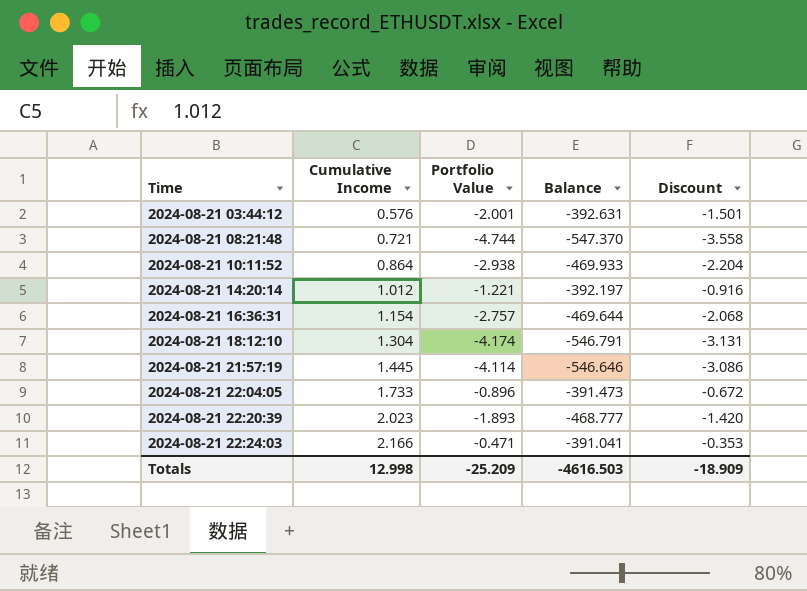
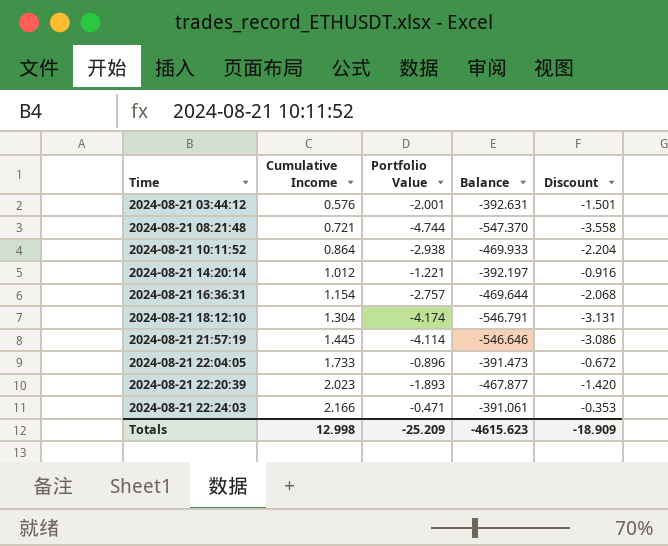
2024-08-21 22:20:39 | Balance: -468.777 -> -467.877
2024-08-21 22:24:03 | Balance: -391.041 -> -391.061
Totals | Balance: -4616.503 -> -4615.623

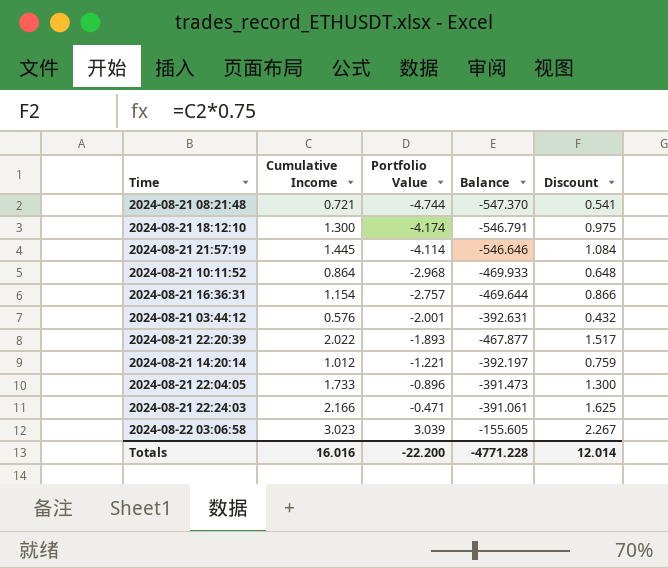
row order: Time ascending -> Portfolio Value ascending
column Discount | formula: [Portfolio Value] * 0.75 -> [Cumulative Income] * 0.75
2024-08-21 18:12:10 | Cumulative Income: 1.304 -> 1.300
2024-08-21 10:11:52 | Portfolio Value: -2.938 -> -2.968
2024-08-21 22:20:39 | Cumulative Income: 2.023 -> 2.022
row 2024-08-22 03:06:58: none -> 3.023 | 3.039 | -155.605 | 2.267
Totals | Cumulative Income: 12.998 -> 16.016
Totals | Portfolio Value: -25.209 -> -22.200
Totals | Balance: -4615.623 -> -4771.228
Totals | Discount: -18.909 -> 12.014

